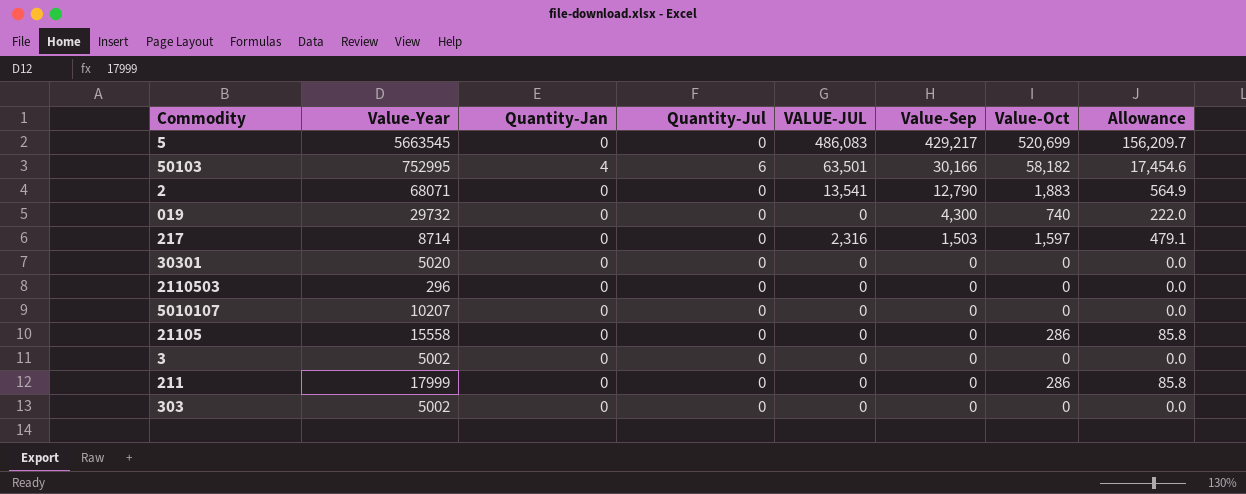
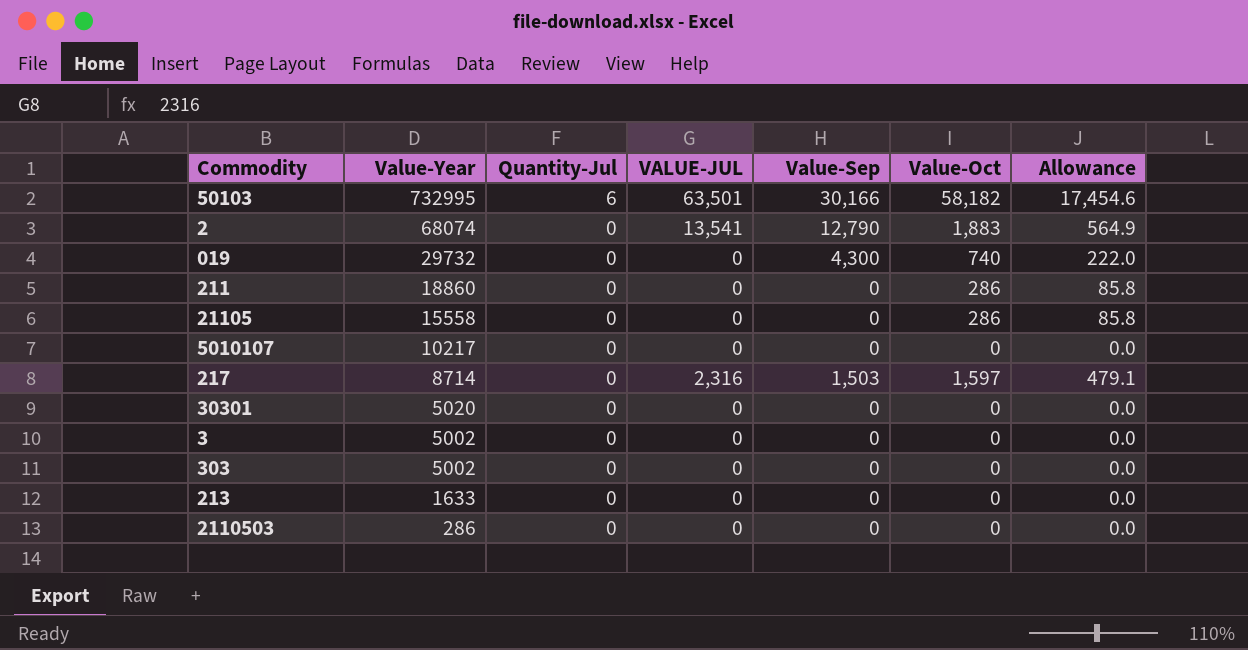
row order: Value-Sep descending -> Value-Year descending
column Quantity-Jan | position: 3 -> none
row 5: 5663545 | 0 | 0 | 486,083 | 429,217 | 520,699 | 156,209.7 -> none
50103 | Value-Year: 752995 -> 732995
2 | Value-Year: 68071 -> 68074
211 | Value-Year: 17999 -> 18860
5010107 | Value-Year: 10207 -> 10217
row 213: none -> 1633 | 0 | 0 | 0 | 0 | 0.0
2110503 | Value-Year: 296 -> 286

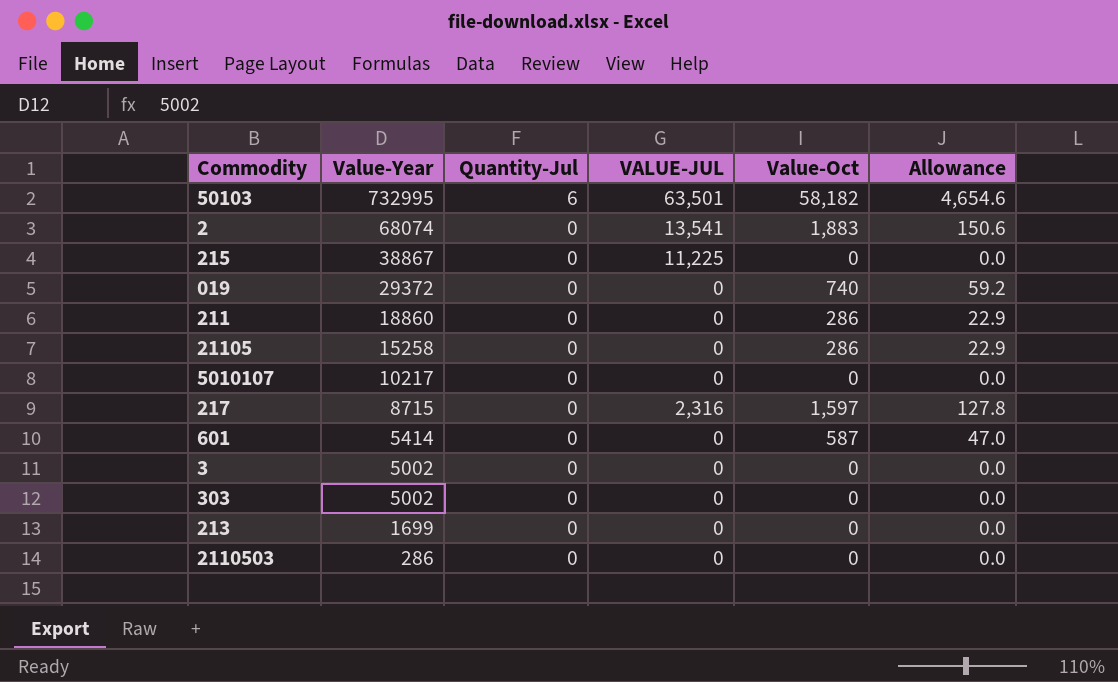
column Value-Sep | position: 5 -> none
column Allowance | formula: [Value-Oct] * 0.3 -> [Value-Oct] * 0.08
row 30301: 5020 | 0 | 0 | 0 | 0 | 0.0 -> none
row 215: none -> 38867 | 0 | 11,225 | 0 | 0.0
019 | Value-Year: 29732 -> 29372
21105 | Value-Year: 15558 -> 15258
217 | Value-Year: 8714 -> 8715
row 601: none -> 5414 | 0 | 0 | 587 | 47.0
213 | Value-Year: 1633 -> 1699

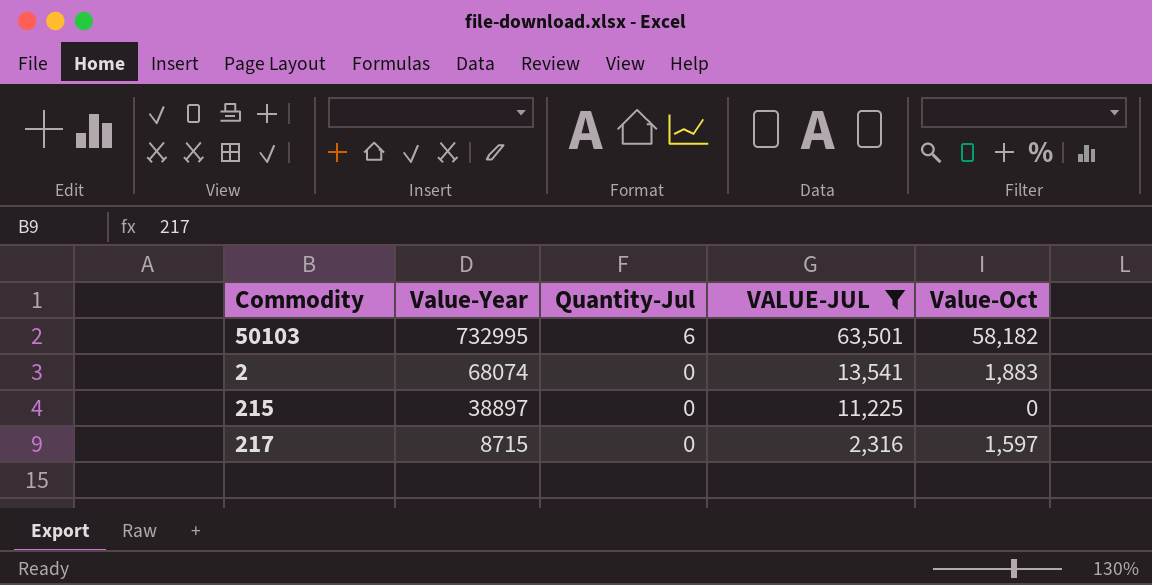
filter: none -> VALUE-JUL != 0
column Allowance | formula: [Value-Oct] * 0.08 -> none
215 | Value-Year: 38867 -> 38897

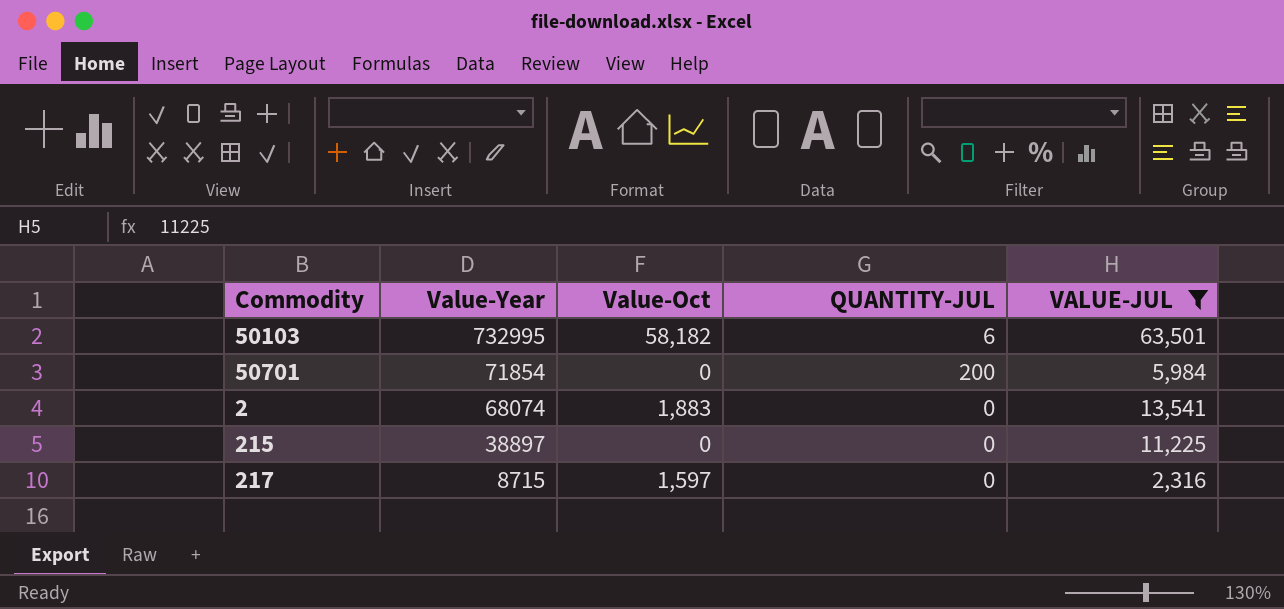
column Value-Oct | position: 5 -> 3
column name: Quantity-Jul -> QUANTITY-JUL
row 50701: none -> 71854 | 0 | 200 | 5,984

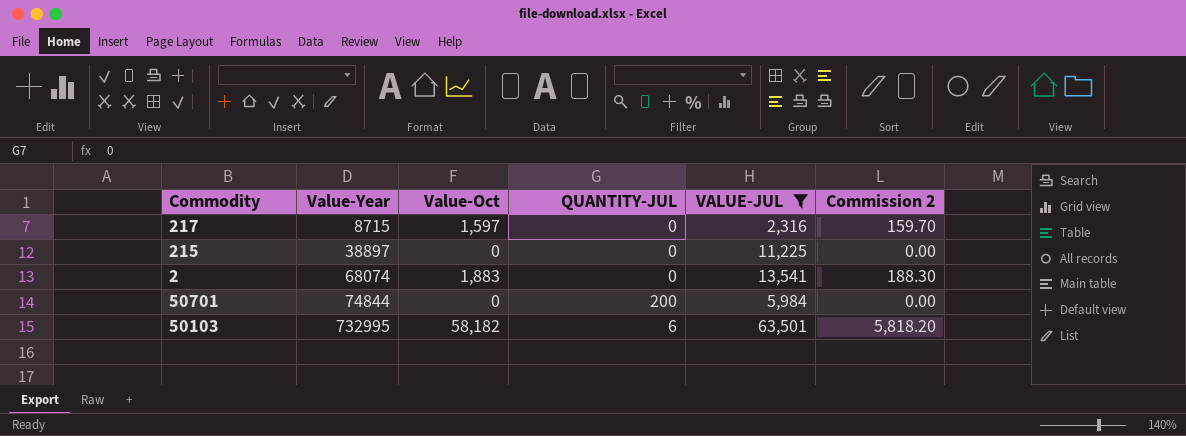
row order: Value-Year descending -> Value-Year ascending
column Commission 2 | formula: none -> [Value-Oct] * 0.1
50701 | Value-Year: 71854 -> 74844

